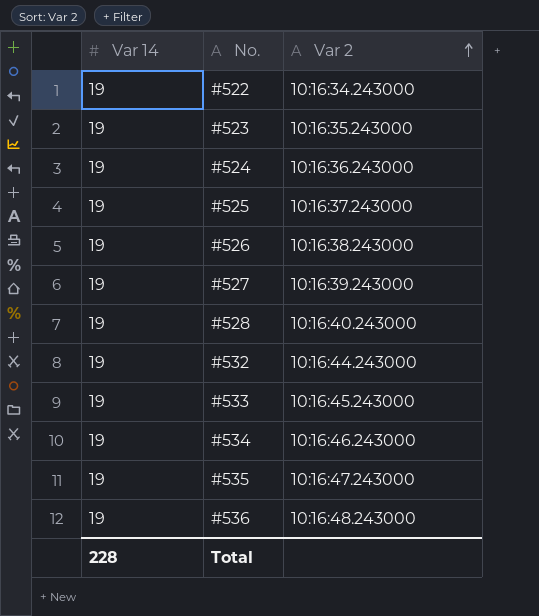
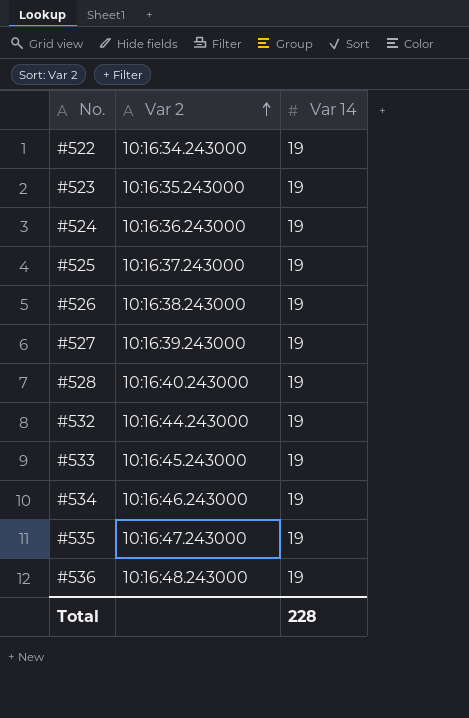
column Var 14 | position: 1 -> 3

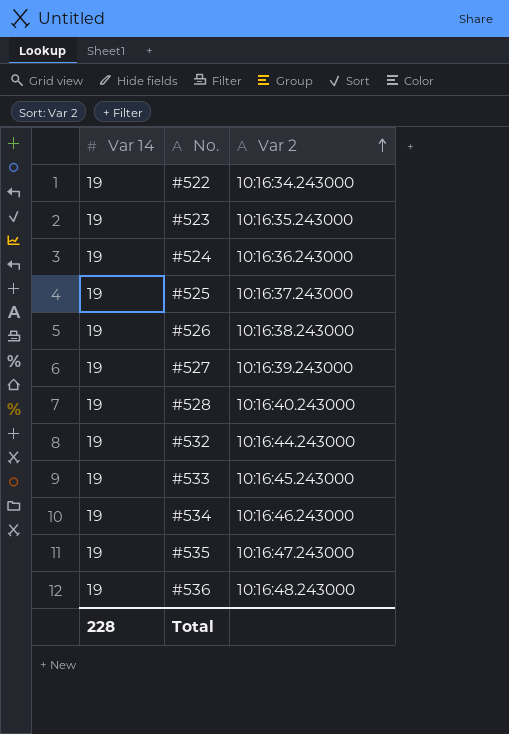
column Var 14 | position: 3 -> 1

